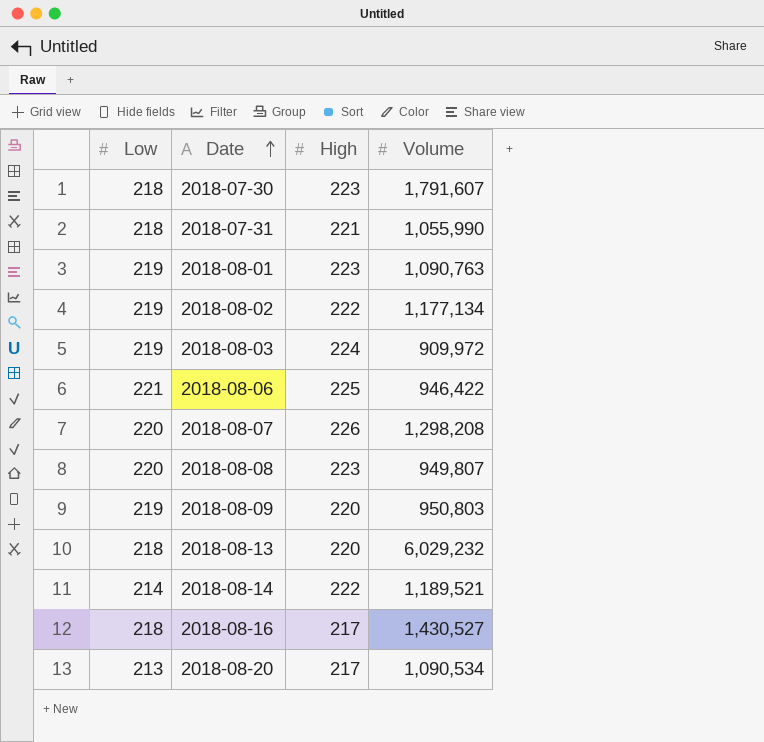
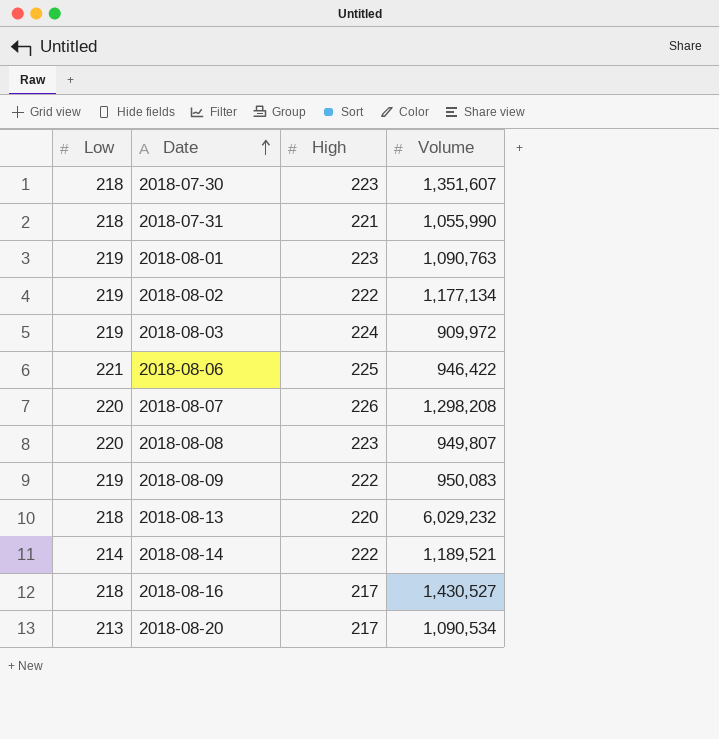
2018-07-30 | Volume: 1,791,607 -> 1,351,607
2018-08-09 | High: 220 -> 222
2018-08-09 | Volume: 950,803 -> 950,083

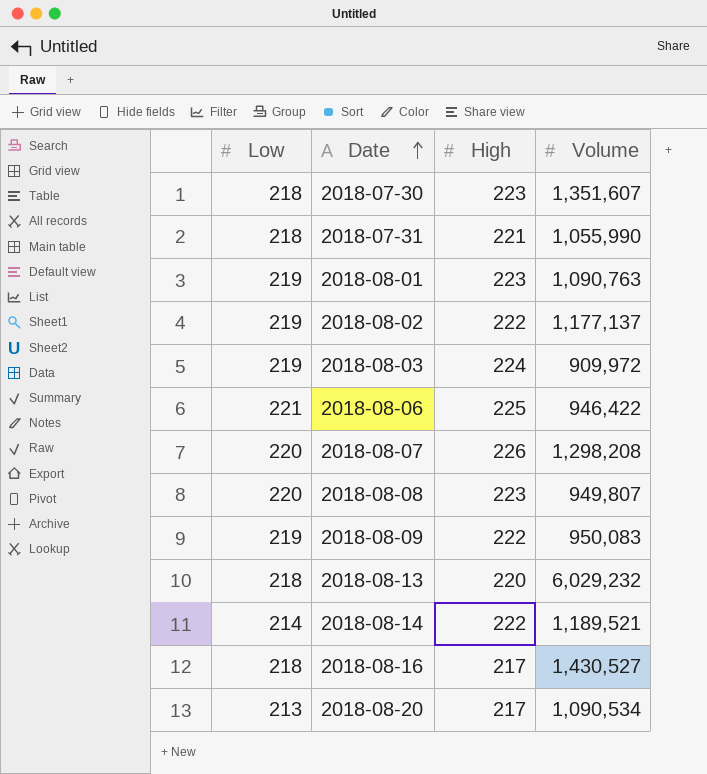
2018-08-02 | Volume: 1,177,134 -> 1,177,137

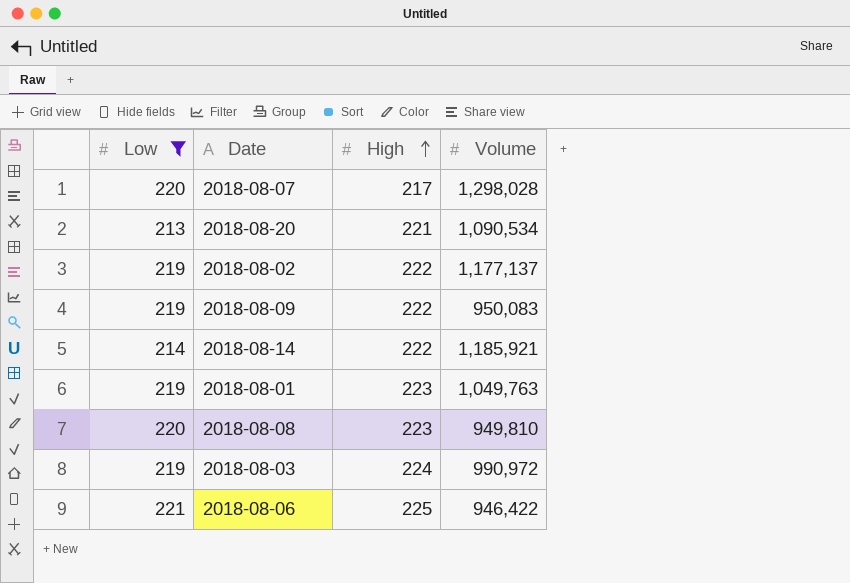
filter: none -> Low != 218
row order: Date ascending -> High ascending
2018-08-07 | High: 226 -> 217
2018-08-07 | Volume: 1,298,208 -> 1,298,028
2018-08-20 | High: 217 -> 221
2018-08-14 | Volume: 1,189,521 -> 1,185,921
2018-08-01 | Volume: 1,090,763 -> 1,049,763
2018-08-08 | Volume: 949,807 -> 949,810
2018-08-03 | Volume: 909,972 -> 990,972

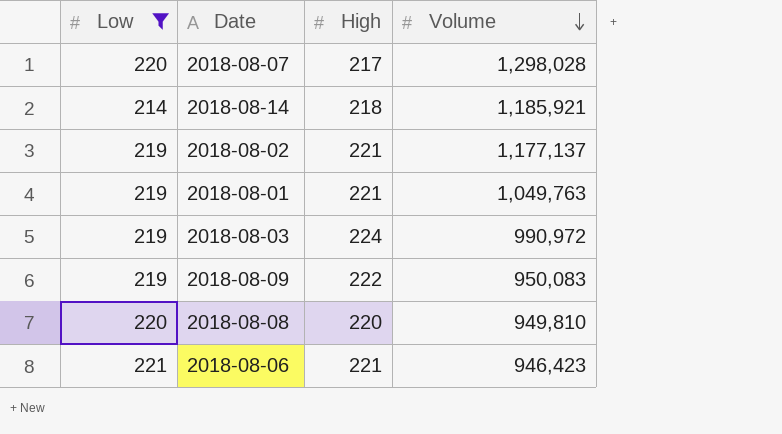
row order: High ascending -> Volume descending
row 2018-08-20: 213 | 221 | 1,090,534 -> none
2018-08-14 | High: 222 -> 218
2018-08-02 | High: 222 -> 221
2018-08-01 | High: 223 -> 221
2018-08-08 | High: 223 -> 220
2018-08-06 | High: 225 -> 221
2018-08-06 | Volume: 946,422 -> 946,423

